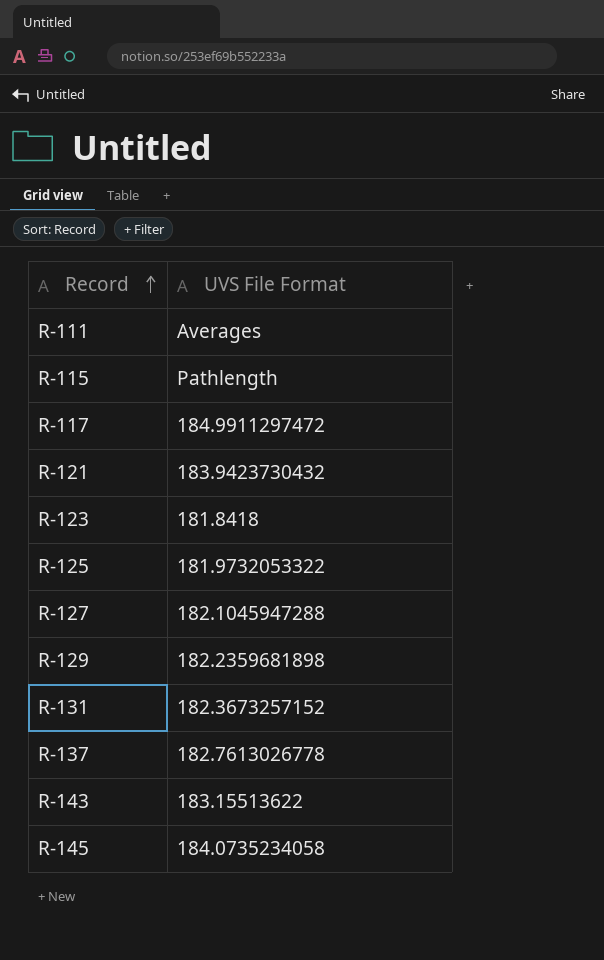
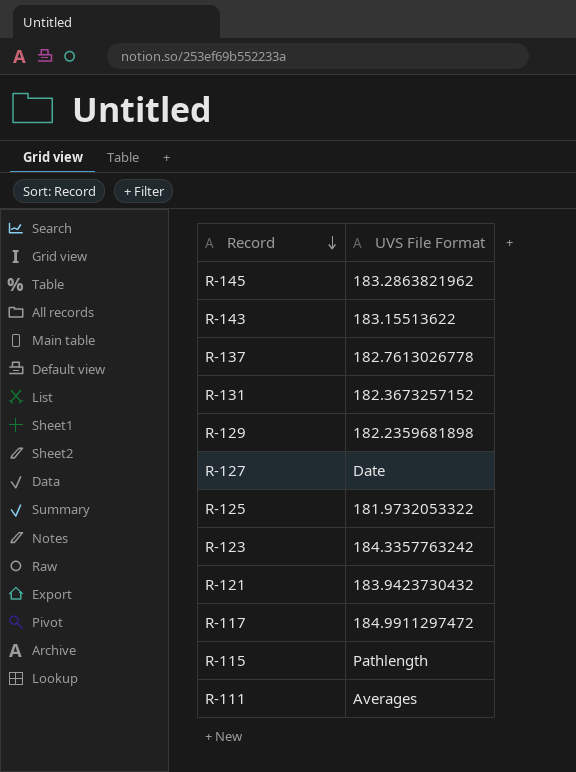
row order: Record ascending -> Record descending
R-145 | UVS File Format: 184.0735234058 -> 183.2863821962
R-127 | UVS File Format: 182.1045947288 -> Date
R-123 | UVS File Format: 181.8418 -> 184.3357763242

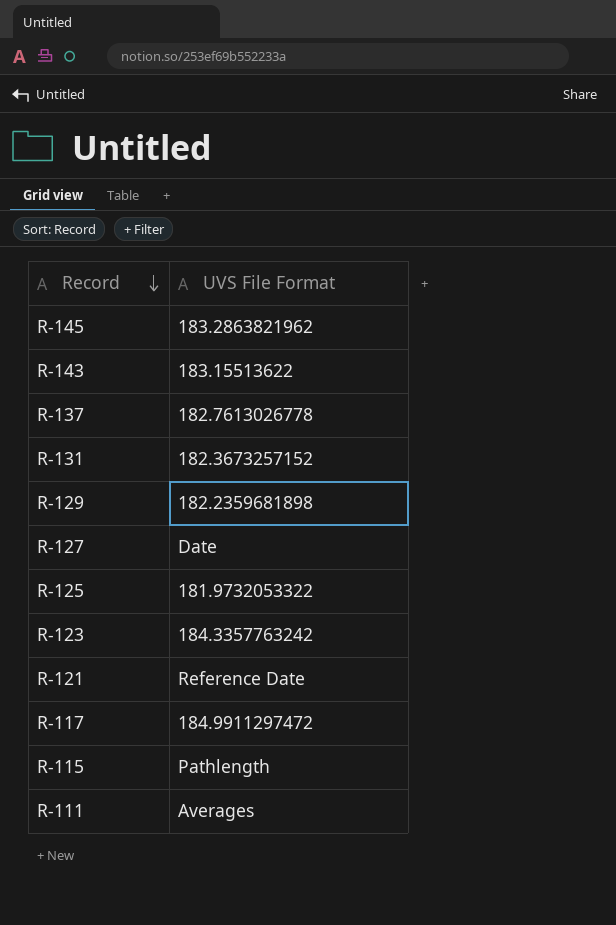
R-121 | UVS File Format: 183.9423730432 -> Reference Date

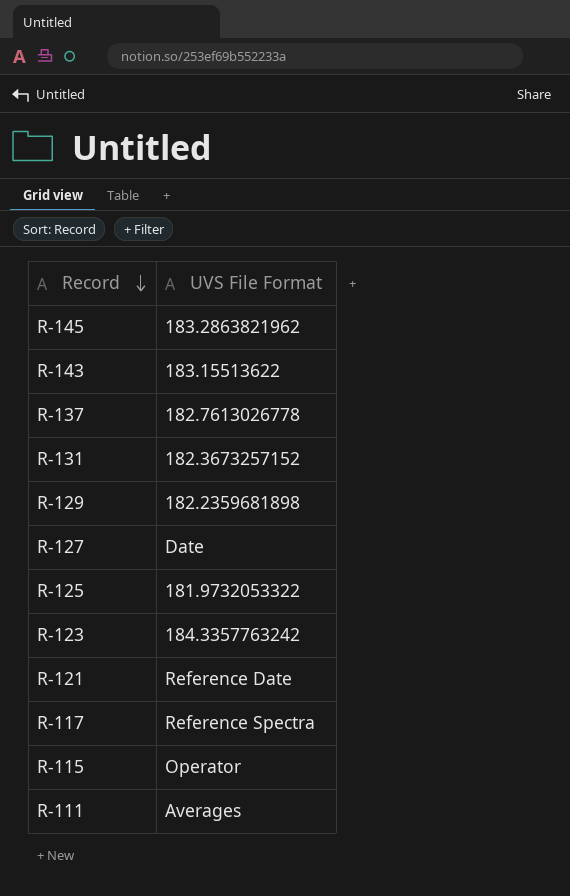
R-117 | UVS File Format: 184.9911297472 -> Reference Spectra
R-115 | UVS File Format: Pathlength -> Operator

